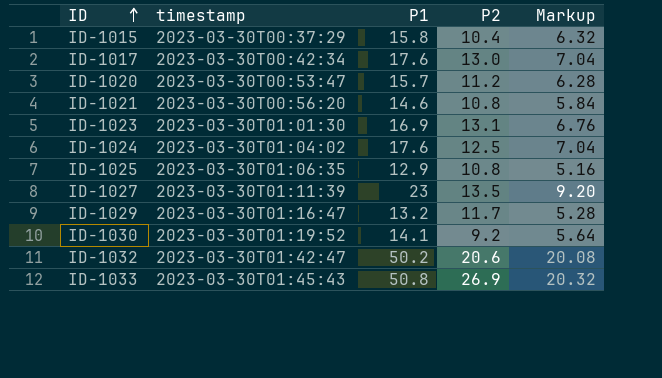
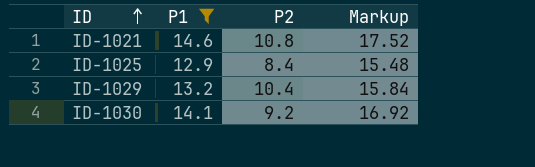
filter: none -> P1 <= 14.6
column timestamp | position: 2 -> none
column Markup | formula: [P1] * 0.4 -> [P1] * 1.2
ID-1025 | P2: 10.8 -> 8.4
ID-1029 | P2: 11.7 -> 10.4

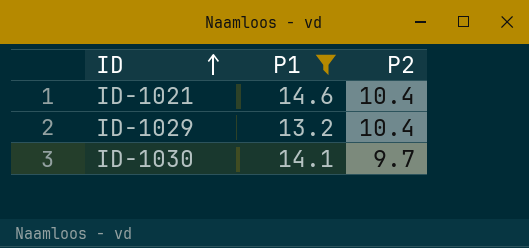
column Markup | formula: [P1] * 1.2 -> none
row ID-1025: 12.9 | 8.4 | 15.48 -> none
ID-1021 | P2: 10.8 -> 10.4
ID-1030 | P2: 9.2 -> 9.7

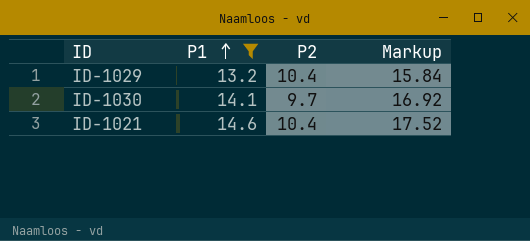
row order: ID ascending -> P1 ascending
column Markup | formula: none -> [P1] * 1.2

